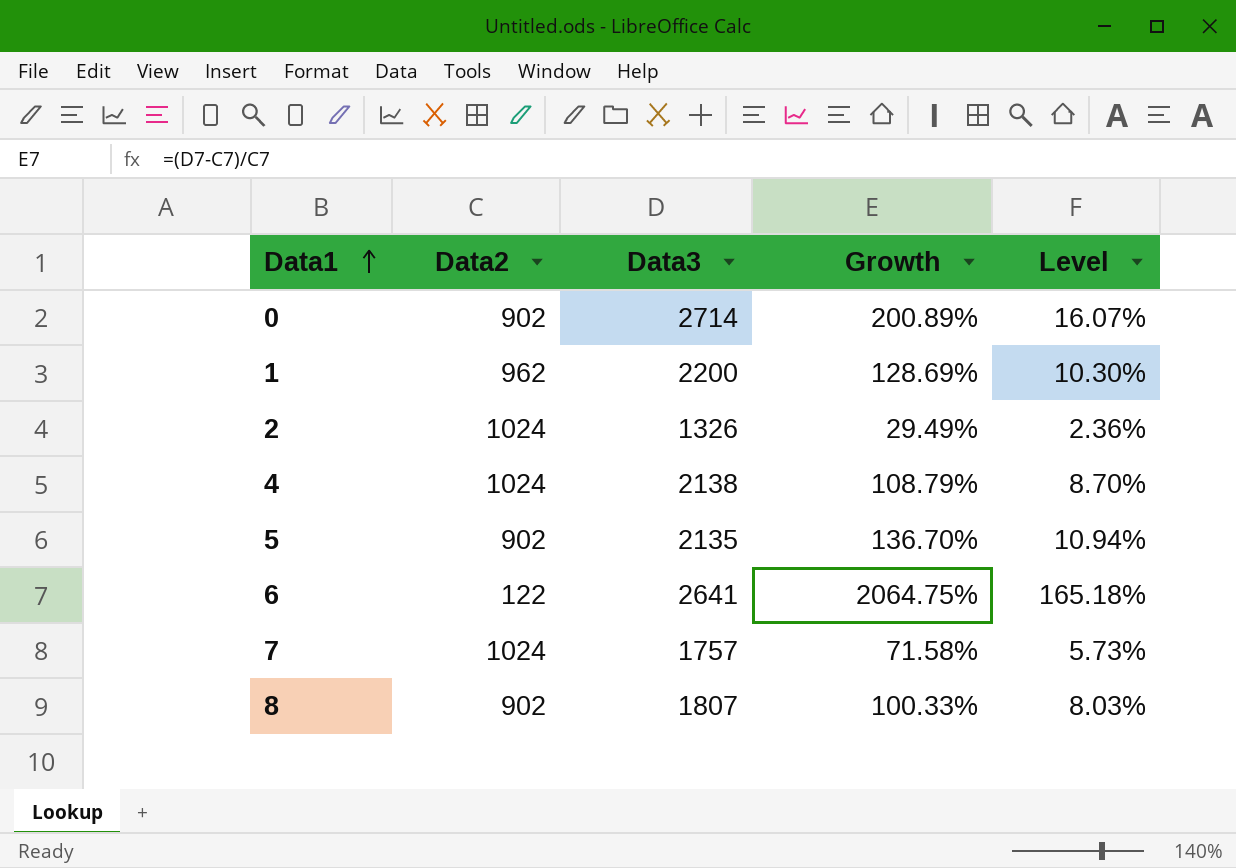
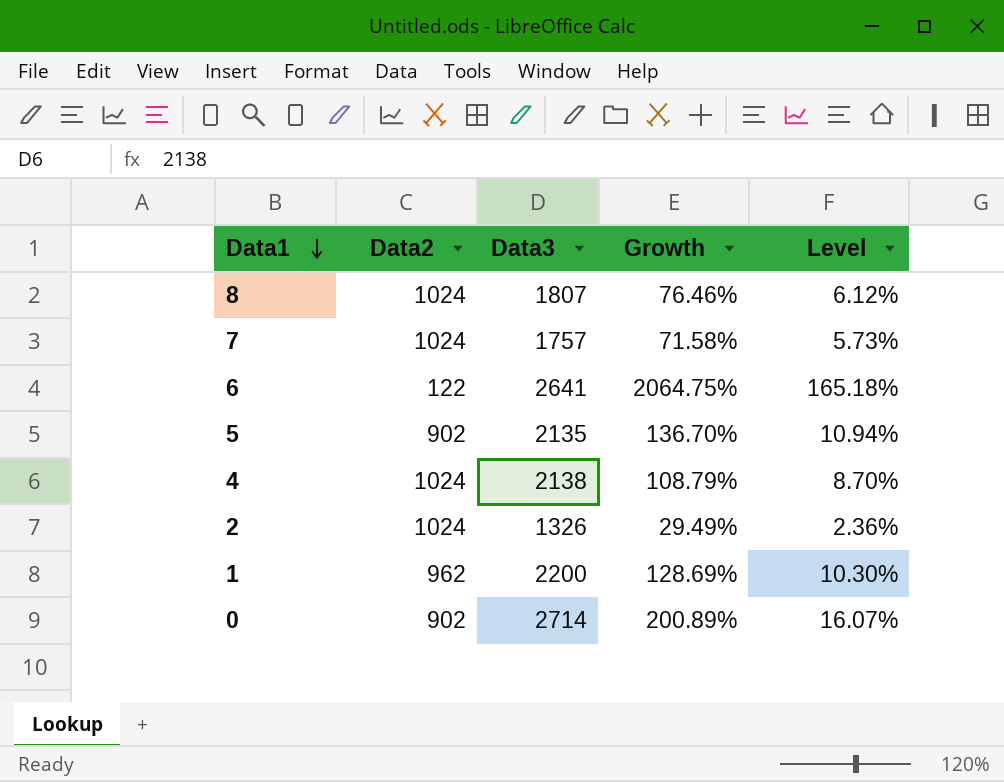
row order: Data1 ascending -> Data1 descending
8 | Data2: 902 -> 1024
8 | Growth: 100.33% -> 76.46%
8 | Level: 8.03% -> 6.12%

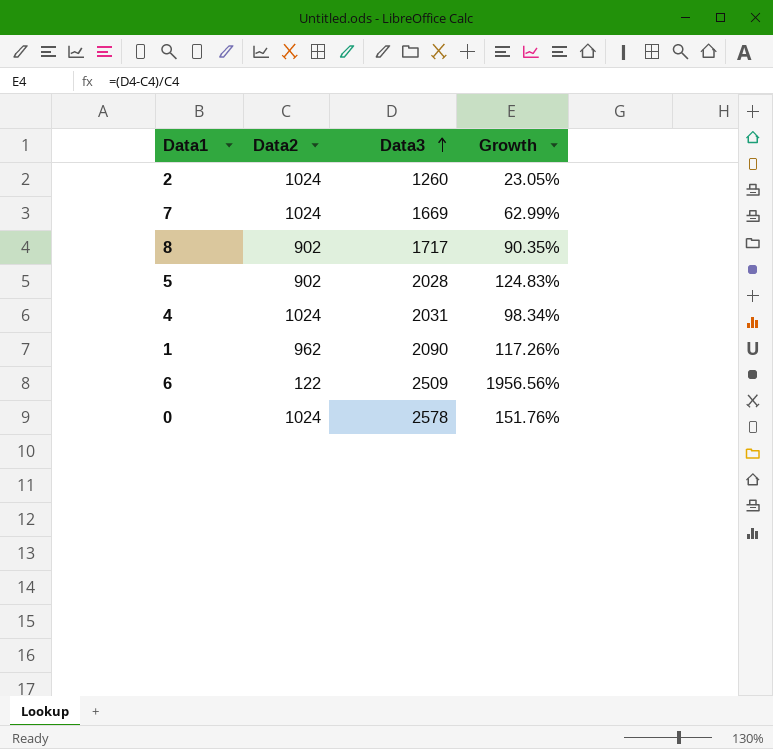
row order: Data1 descending -> Data3 ascending
column Level | formula: [Growth] * 0.08 -> none
2 | Data3: 1326 -> 1260
2 | Growth: 29.49% -> 23.05%
7 | Data3: 1757 -> 1669
7 | Growth: 71.58% -> 62.99%
8 | Data2: 1024 -> 902
8 | Data3: 1807 -> 1717
8 | Growth: 76.46% -> 90.35%
5 | Data3: 2135 -> 2028
5 | Growth: 136.70% -> 124.83%
4 | Data3: 2138 -> 2031
4 | Growth: 108.79% -> 98.34%
1 | Data3: 2200 -> 2090
1 | Growth: 128.69% -> 117.26%
6 | Data3: 2641 -> 2509
6 | Growth: 2064.75% -> 1956.56%
0 | Data2: 902 -> 1024
0 | Data3: 2714 -> 2578
0 | Growth: 200.89% -> 151.76%

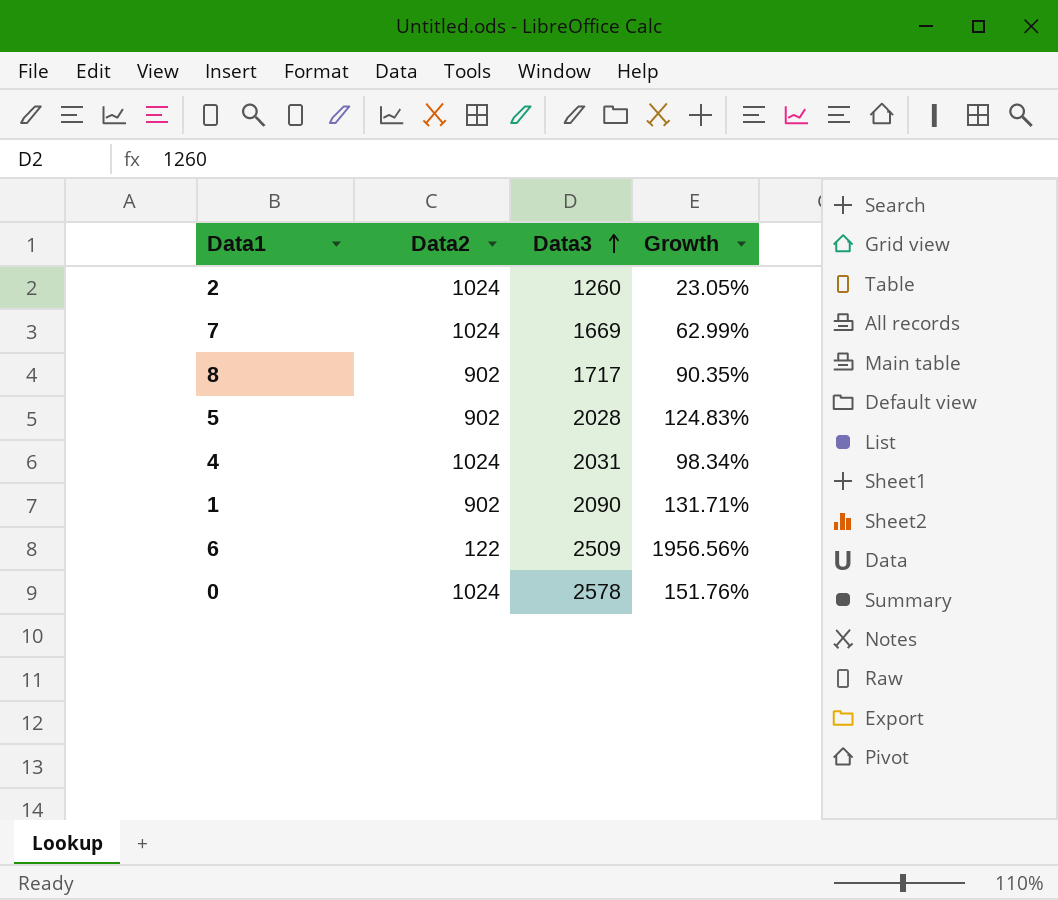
1 | Data2: 962 -> 902
1 | Growth: 117.26% -> 131.71%

